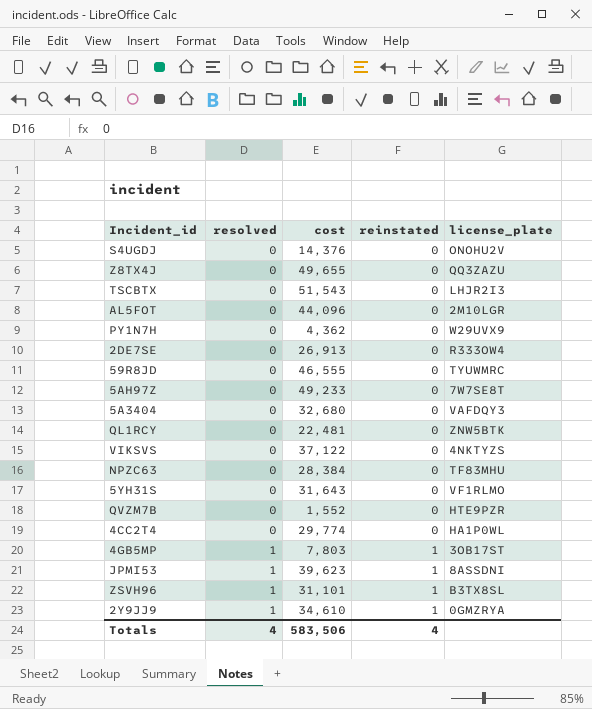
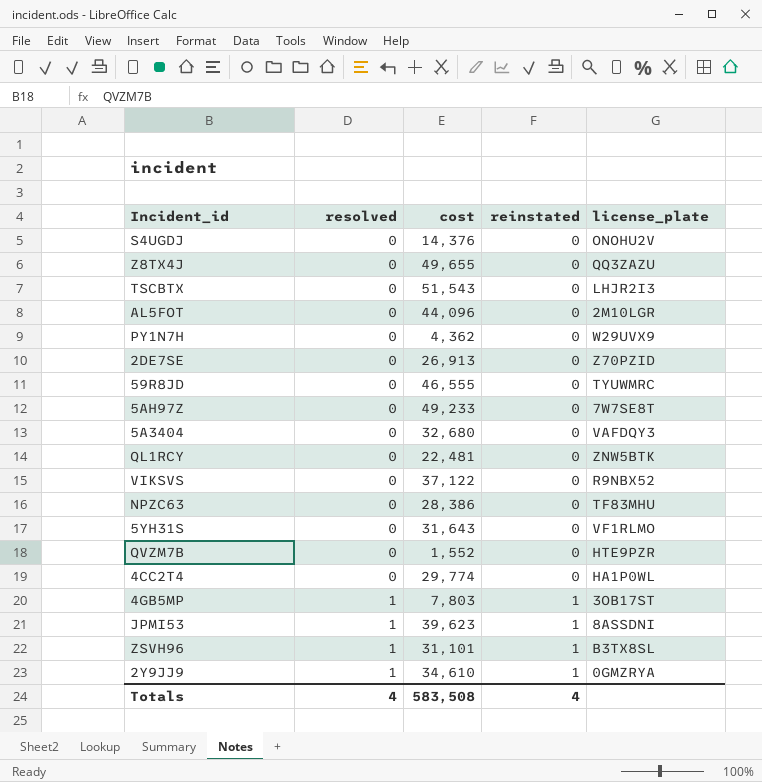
2DE7SE | license_plate: R333OW4 -> Z70PZID
VIKSVS | license_plate: 4NKTYZS -> R9NBX52
NPZC63 | cost: 28,384 -> 28,386
Totals | cost: 583,506 -> 583,508

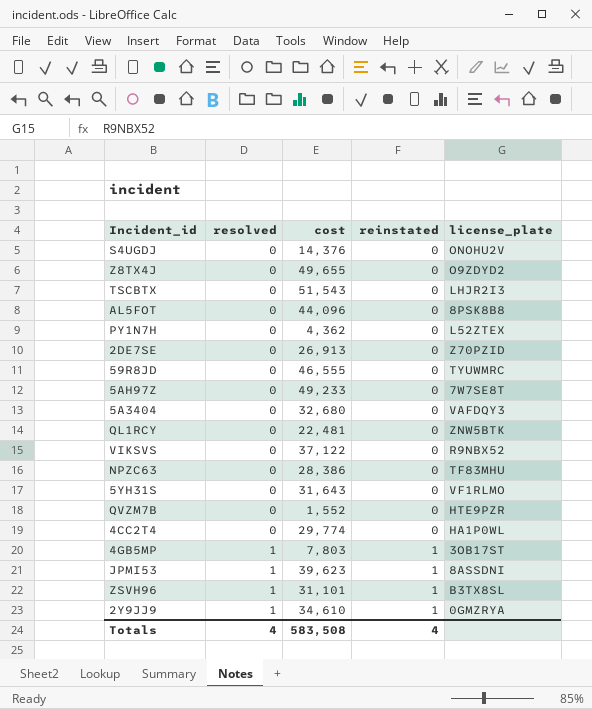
Z8TX4J | license_plate: QQ3ZAZU -> O9ZDYD2
AL5FOT | license_plate: 2M10LGR -> 8PSK8B8
PY1N7H | license_plate: W29UVX9 -> L52ZTEX

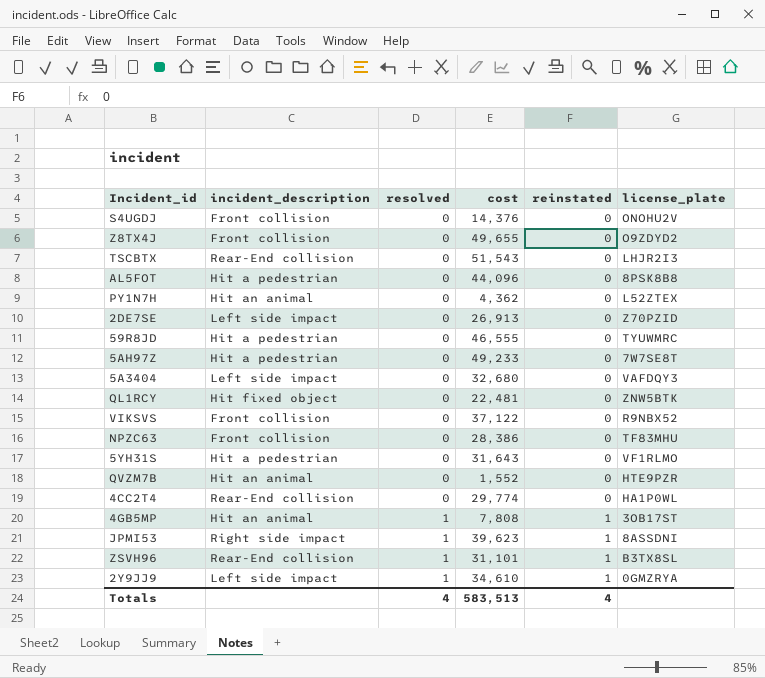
column incident_description | position: none -> 2
4GB5MP | cost: 7,803 -> 7,808
Totals | cost: 583,508 -> 583,513

